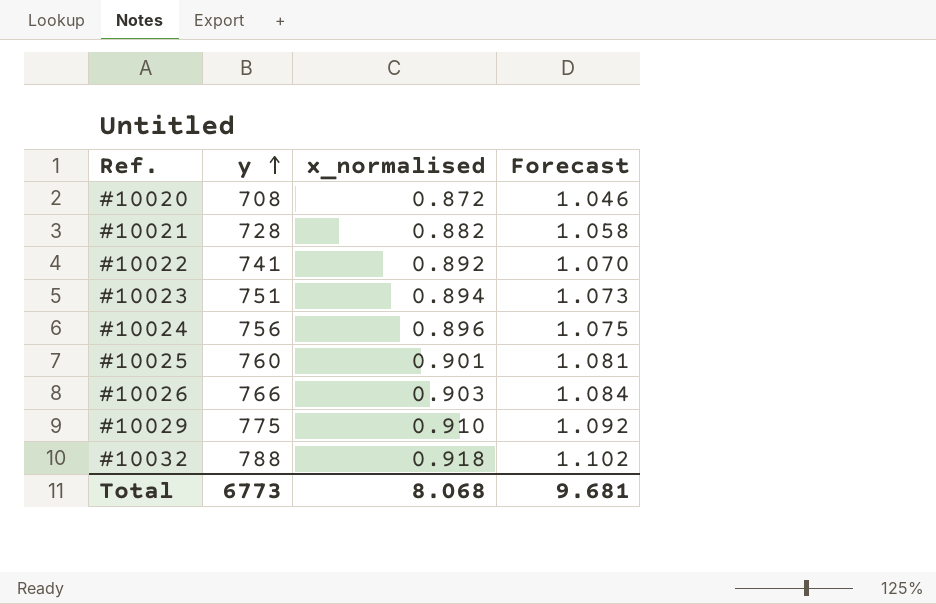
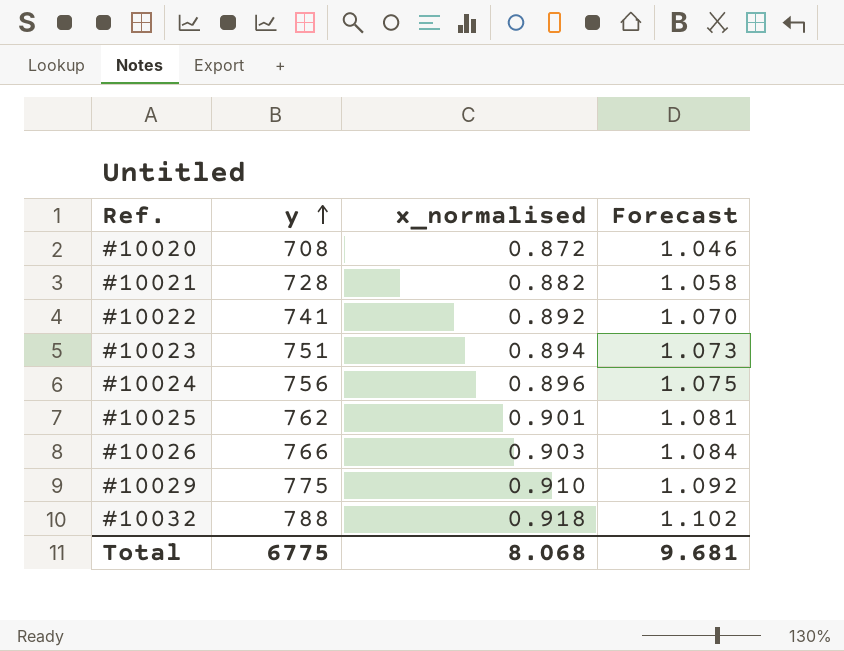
#10025 | y: 760 -> 762
Total | y: 6773 -> 6775

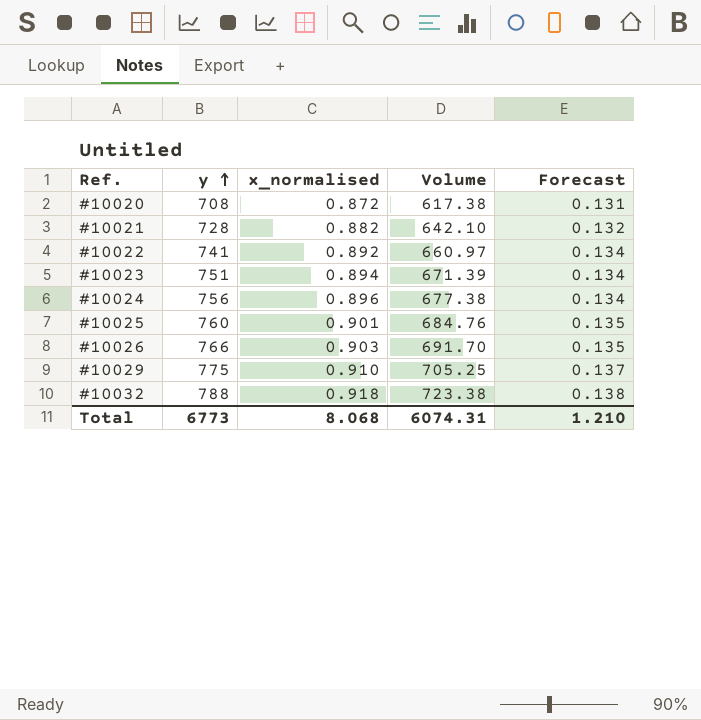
column Volume | formula: none -> [y] * [x_normalised]
column Forecast | formula: [x_normalised] * 1.2 -> [x_normalised] * 0.15
#10025 | y: 762 -> 760
Total | y: 6775 -> 6773
Total | Forecast: 9.681 -> 1.210

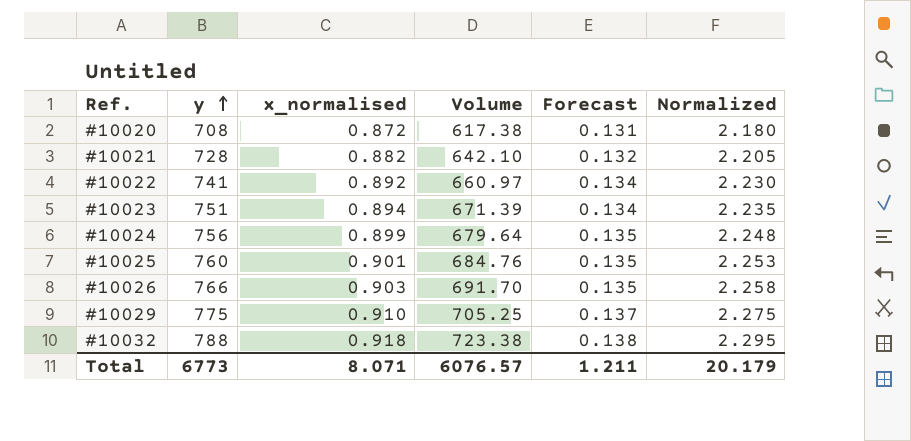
column Normalized | formula: none -> [x_normalised] * 2.5
#10024 | x_normalised: 0.896 -> 0.899
#10024 | Volume: 677.38 -> 679.64
#10024 | Forecast: 0.134 -> 0.135
Total | x_normalised: 8.068 -> 8.071
Total | Volume: 6074.31 -> 6076.57
Total | Forecast: 1.210 -> 1.211

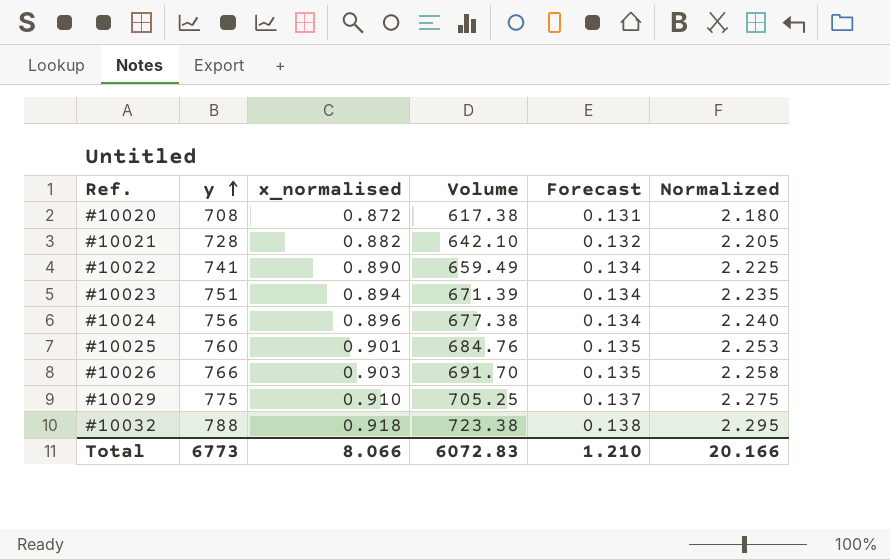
#10022 | x_normalised: 0.892 -> 0.890
#10022 | Volume: 660.97 -> 659.49
#10022 | Normalized: 2.230 -> 2.225
#10024 | x_normalised: 0.899 -> 0.896
#10024 | Volume: 679.64 -> 677.38
#10024 | Forecast: 0.135 -> 0.134
#10024 | Normalized: 2.248 -> 2.240
Total | x_normalised: 8.071 -> 8.066
Total | Volume: 6076.57 -> 6072.83
Total | Forecast: 1.211 -> 1.210
Total | Normalized: 20.179 -> 20.166

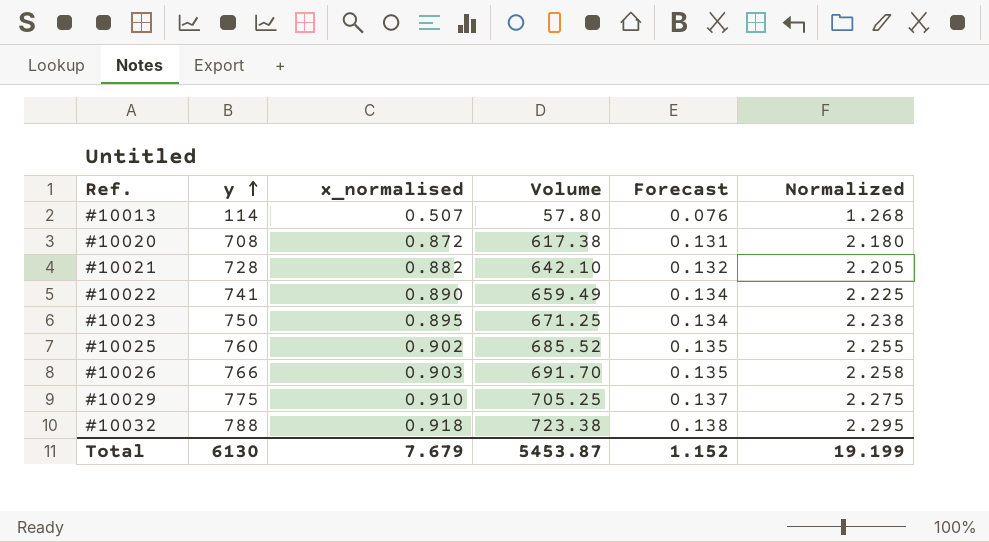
row #10024: 756 | 0.896 | 677.38 | 0.134 | 2.240 -> none
row #10013: none -> 114 | 0.507 | 57.80 | 0.076 | 1.268
#10023 | y: 751 -> 750
#10023 | x_normalised: 0.894 -> 0.895
#10023 | Volume: 671.39 -> 671.25
#10023 | Normalized: 2.235 -> 2.238
#10025 | x_normalised: 0.901 -> 0.902
#10025 | Volume: 684.76 -> 685.52
#10025 | Normalized: 2.253 -> 2.255
Total | y: 6773 -> 6130
Total | x_normalised: 8.066 -> 7.679
Total | Volume: 6072.83 -> 5453.87
Total | Forecast: 1.210 -> 1.152
Total | Normalized: 20.166 -> 19.199

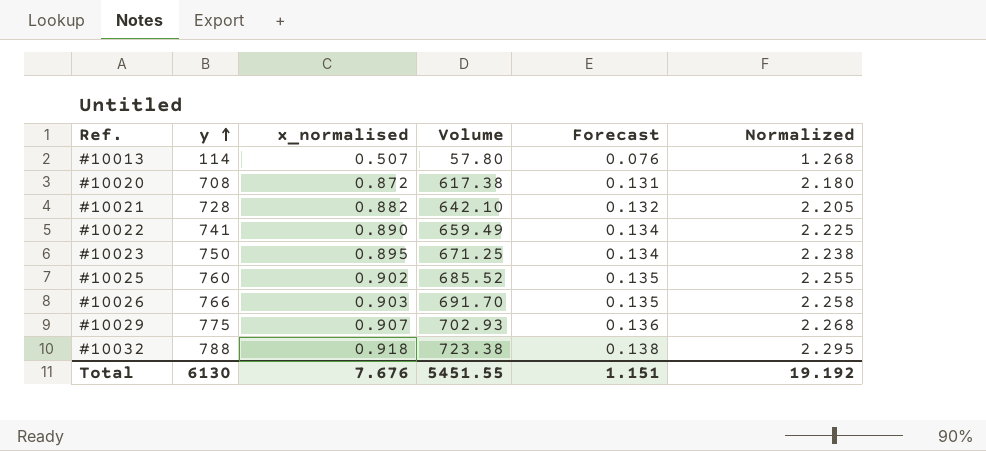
#10029 | x_normalised: 0.910 -> 0.907
#10029 | Volume: 705.25 -> 702.93
#10029 | Forecast: 0.137 -> 0.136
#10029 | Normalized: 2.275 -> 2.268
Total | x_normalised: 7.679 -> 7.676
Total | Volume: 5453.87 -> 5451.55
Total | Forecast: 1.152 -> 1.151
Total | Normalized: 19.199 -> 19.192

